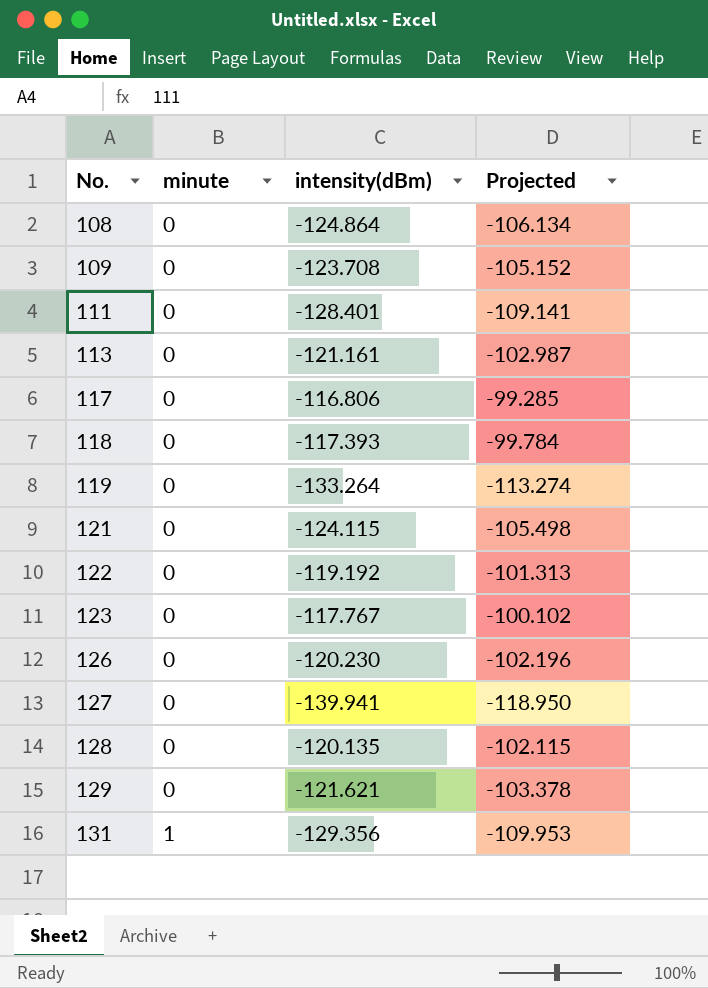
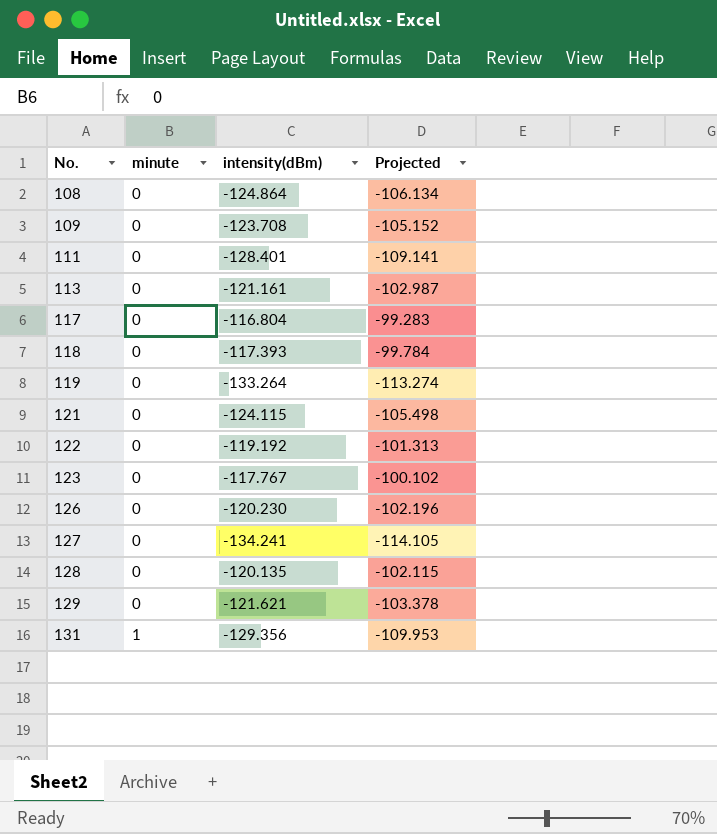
117 | intensity(dBm): -116.806 -> -116.804
117 | Projected: -99.285 -> -99.283
127 | intensity(dBm): -139.941 -> -134.241
127 | Projected: -118.950 -> -114.105

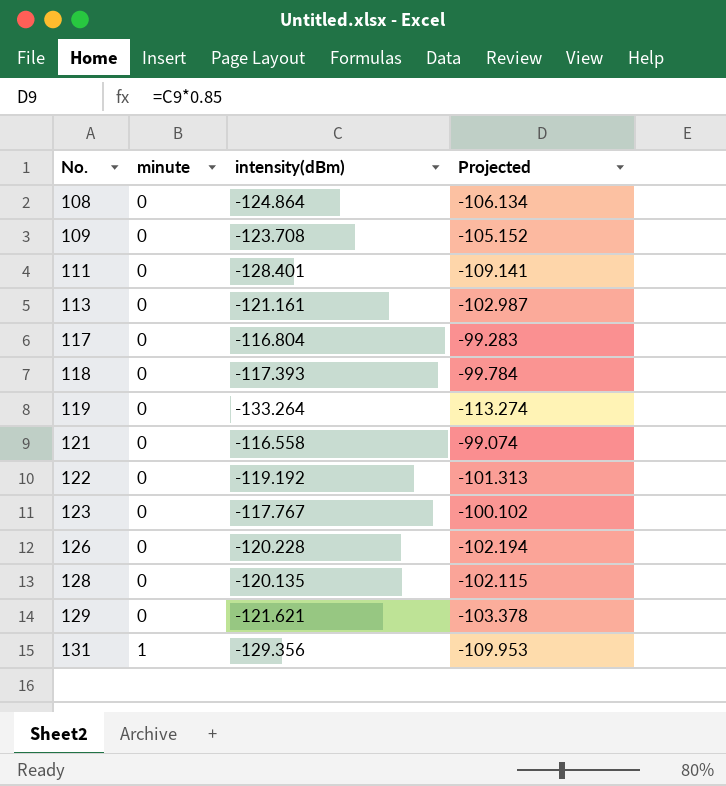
row 127: 0 | -134.241 | -114.105 -> none
121 | intensity(dBm): -124.115 -> -116.558
121 | Projected: -105.498 -> -99.074
126 | intensity(dBm): -120.230 -> -120.228
126 | Projected: -102.196 -> -102.194

